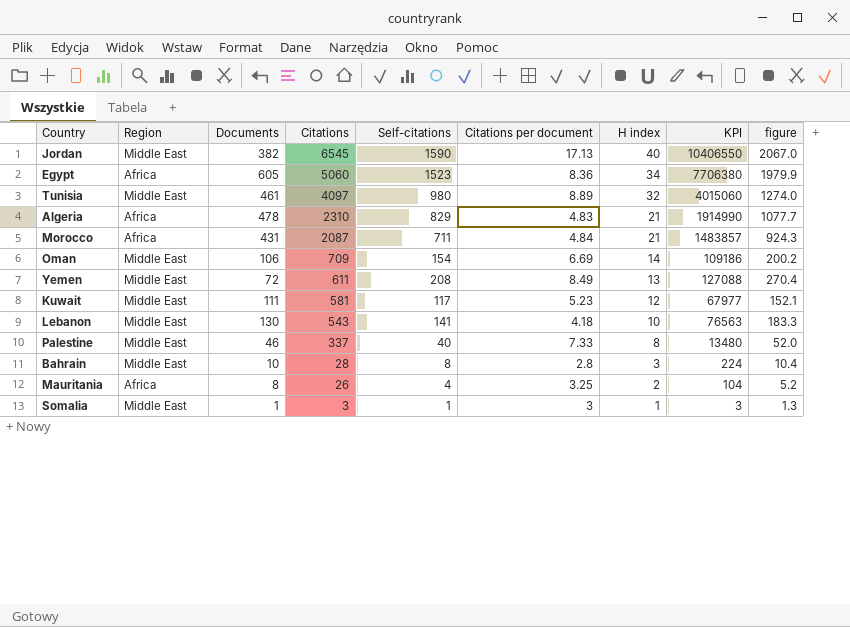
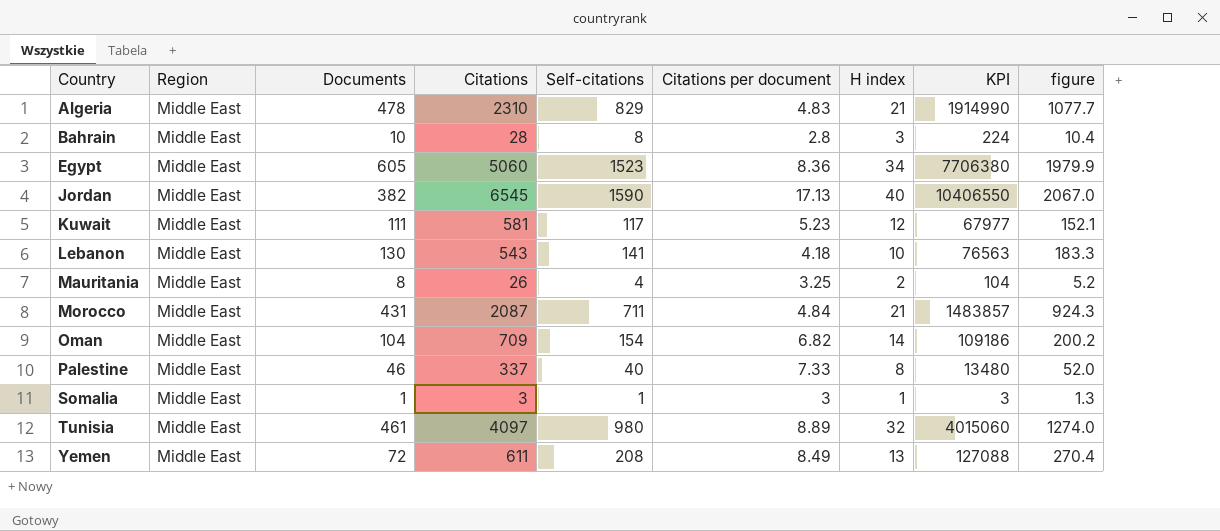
row order: Citations descending -> Country ascending
Algeria | Region: Africa -> Middle East
Egypt | Region: Africa -> Middle East
Mauritania | Region: Africa -> Middle East
Morocco | Region: Africa -> Middle East
Oman | Documents: 106 -> 104
Oman | Citations per document: 6.69 -> 6.82

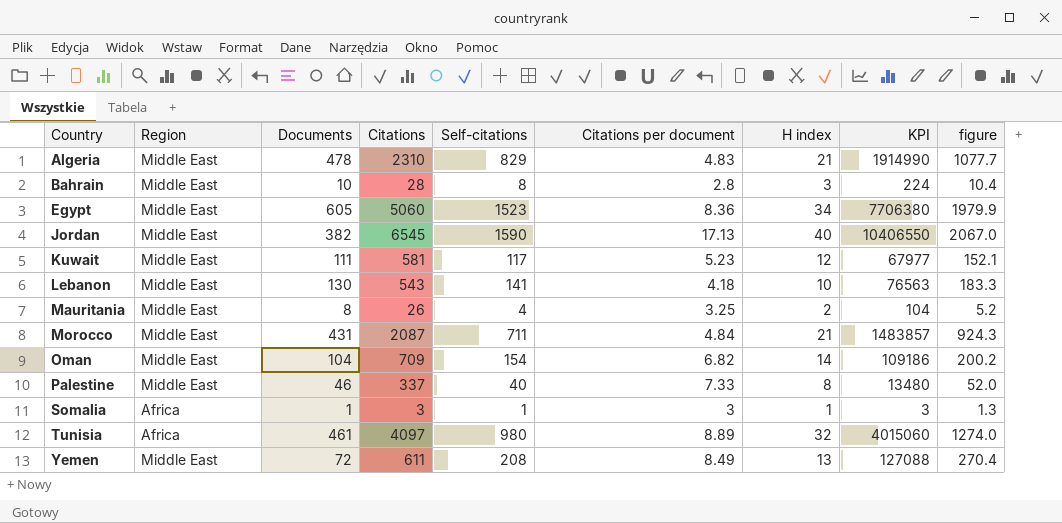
Somalia | Region: Middle East -> Africa
Tunisia | Region: Middle East -> Africa

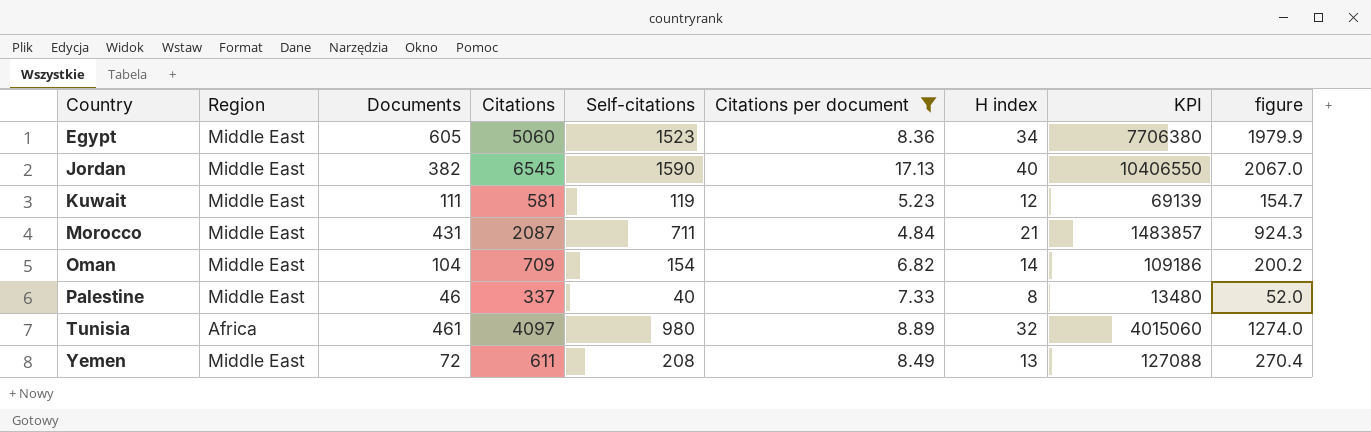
filter: none -> Citations per document >= 4.84
Kuwait | Self-citations: 117 -> 119
Kuwait | KPI: 67977 -> 69139
Kuwait | figure: 152.1 -> 154.7

